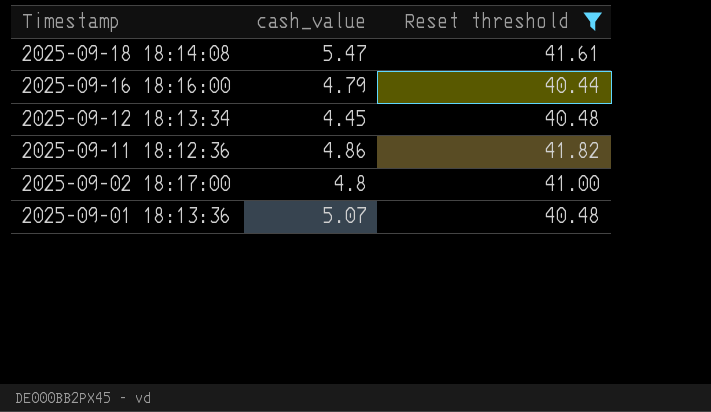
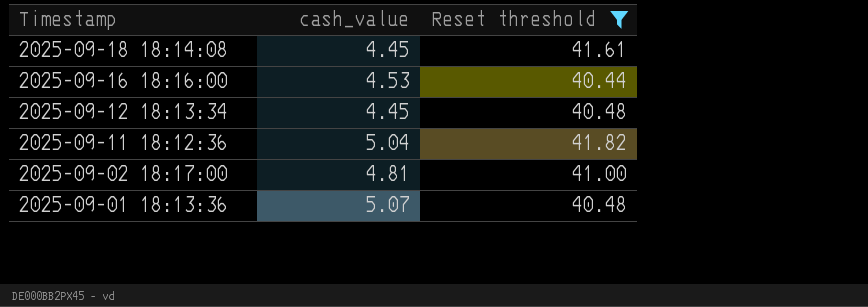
2025-09-18 18:14:08 | cash_value: 5.47 -> 4.45
2025-09-16 18:16:00 | cash_value: 4.79 -> 4.53
2025-09-11 18:12:36 | cash_value: 4.86 -> 5.04
2025-09-02 18:17:00 | cash_value: 4.8 -> 4.81

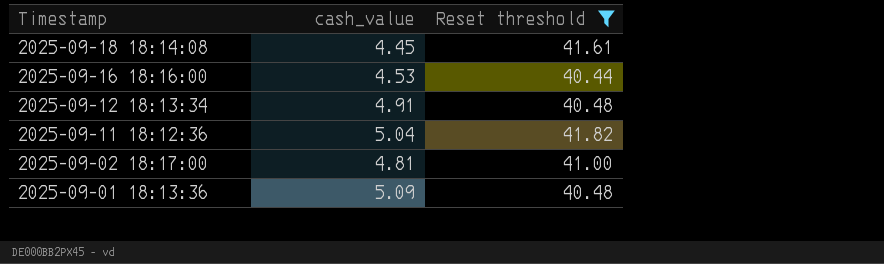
2025-09-12 18:13:34 | cash_value: 4.45 -> 4.91
2025-09-01 18:13:36 | cash_value: 5.07 -> 5.09

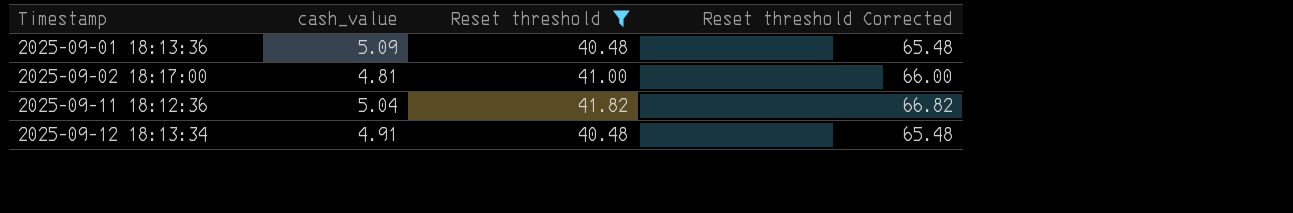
row order: Timestamp descending -> Timestamp ascending
column Reset threshold Corrected | formula: none -> [Reset threshold] + 25
row 2025-09-18 18:14:08: 4.45 | 41.61 -> none
row 2025-09-16 18:16:00: 4.53 | 40.44 -> none

